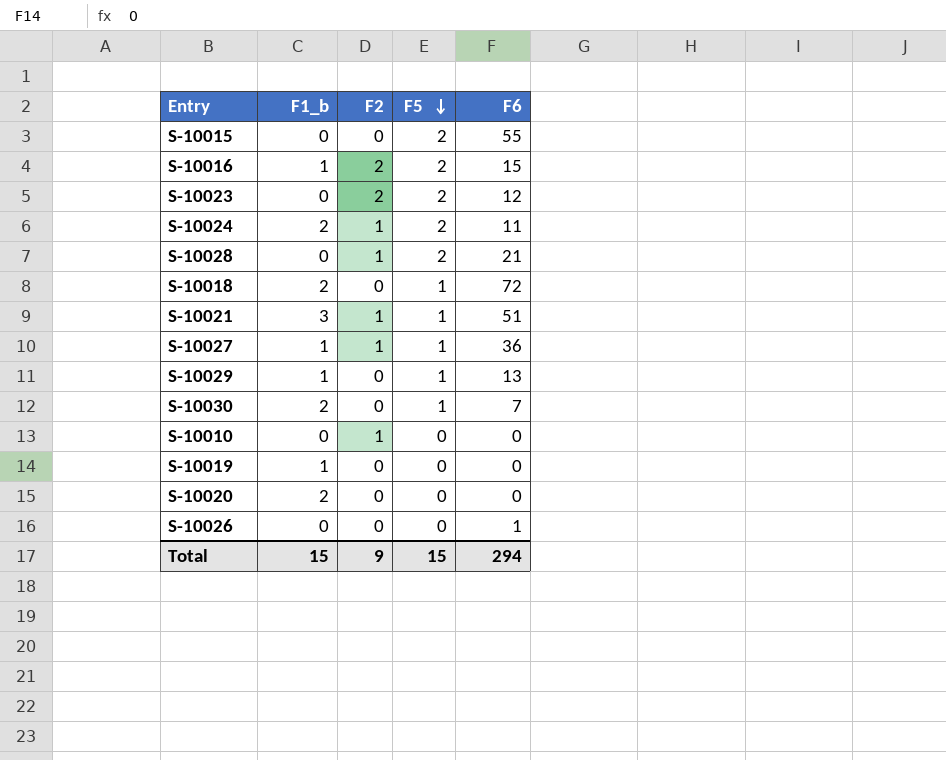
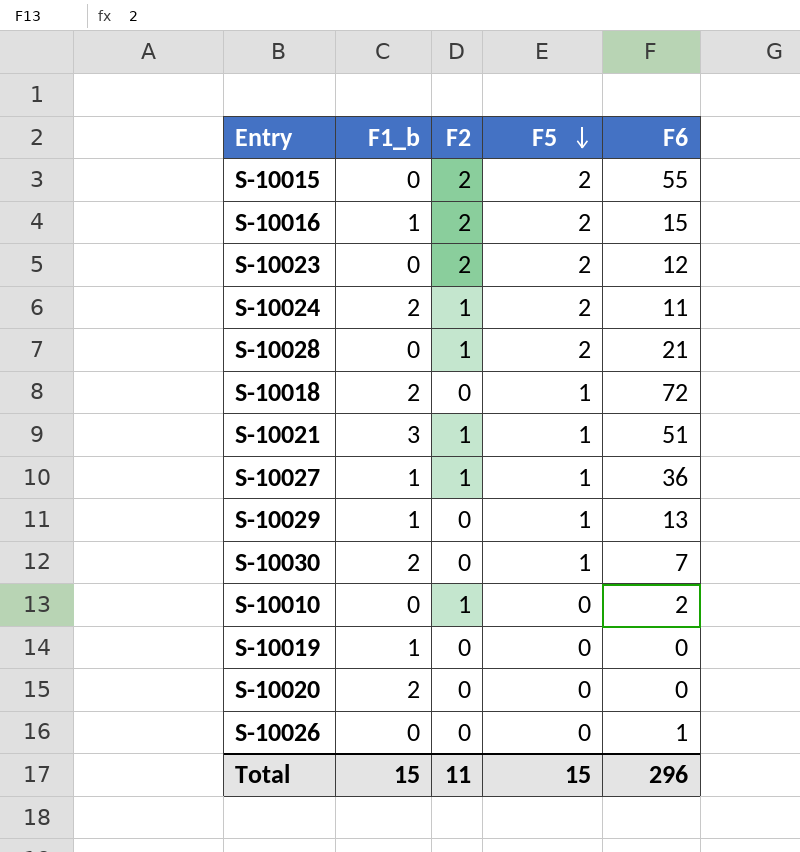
S-10015 | F2: 0 -> 2
S-10010 | F6: 0 -> 2
Total | F2: 9 -> 11
Total | F6: 294 -> 296

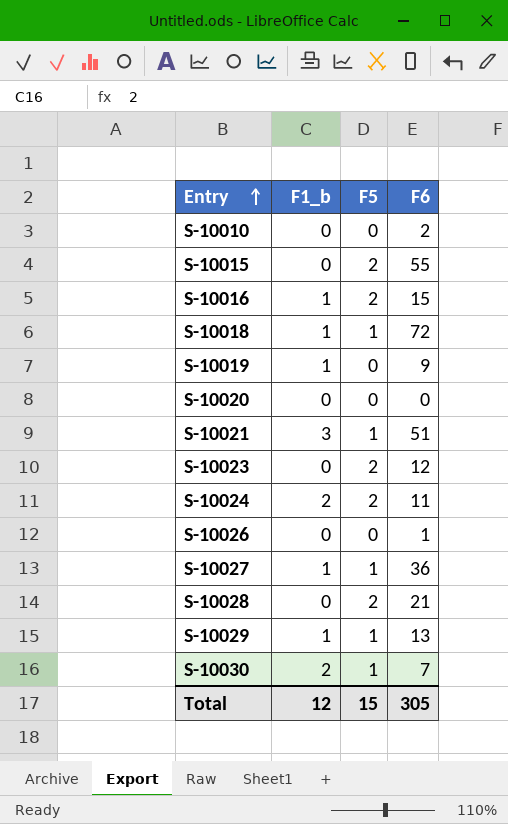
row order: F5 descending -> Entry ascending
column F2 | position: 3 -> none
S-10018 | F1_b: 2 -> 1
S-10019 | F6: 0 -> 9
S-10020 | F1_b: 2 -> 0
Total | F1_b: 15 -> 12
Total | F6: 296 -> 305

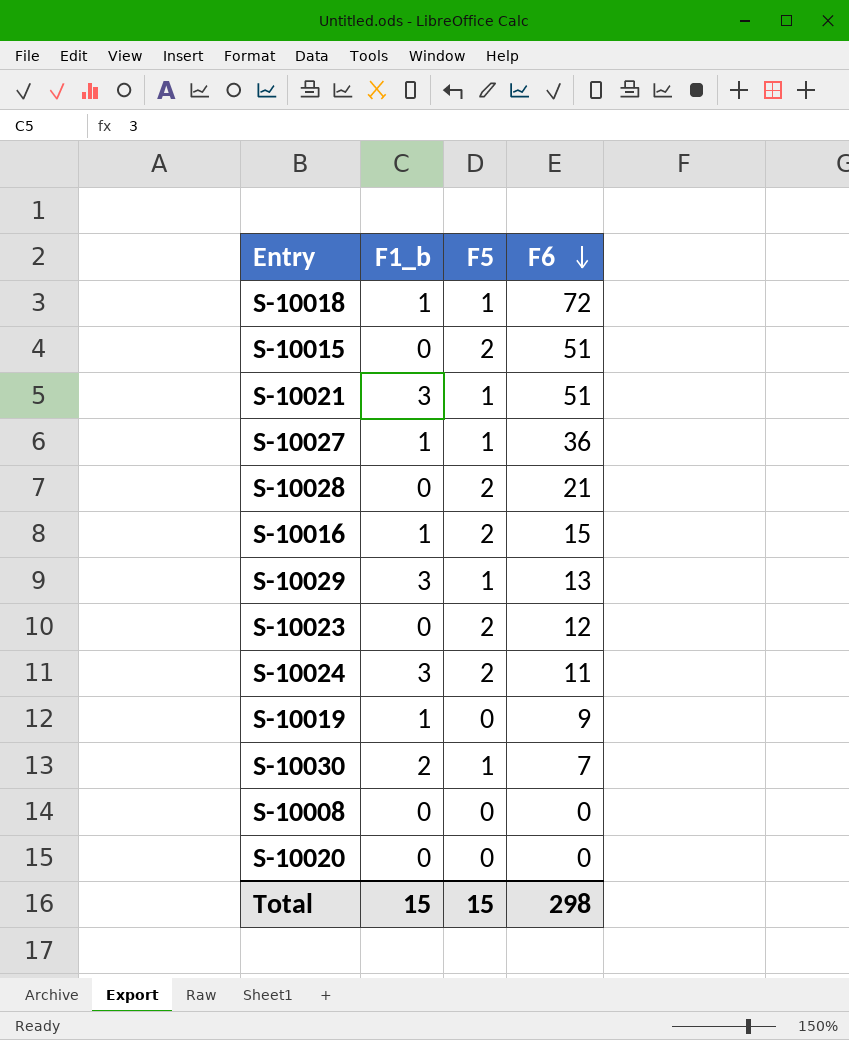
row order: Entry ascending -> F6 descending
row S-10010: 0 | 0 | 2 -> none
row S-10026: 0 | 0 | 1 -> none
S-10015 | F6: 55 -> 51
S-10029 | F1_b: 1 -> 3
S-10024 | F1_b: 2 -> 3
row S-10008: none -> 0 | 0 | 0
Total | F1_b: 12 -> 15
Total | F6: 305 -> 298

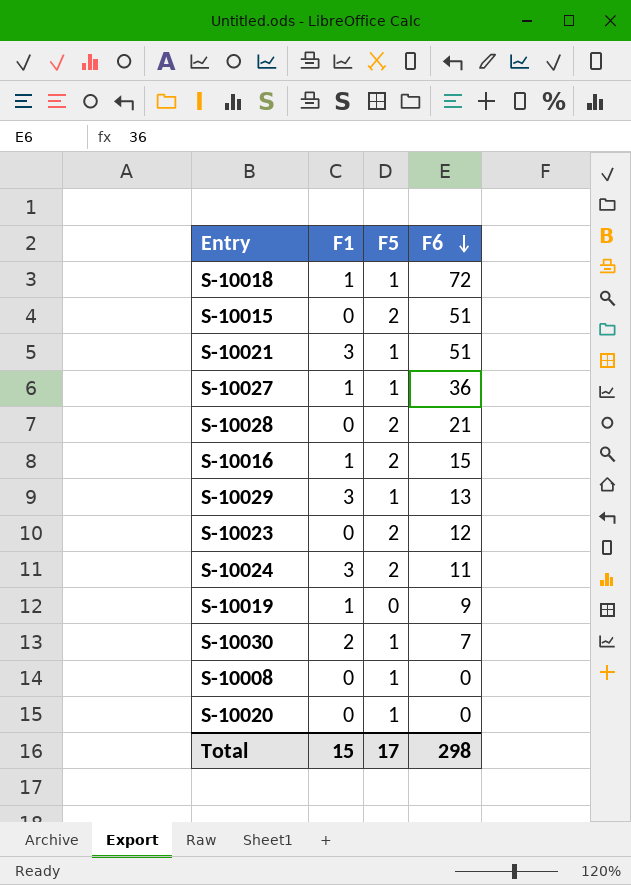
column name: F1_b -> F1
S-10008 | F5: 0 -> 1
S-10020 | F5: 0 -> 1
Total | F5: 15 -> 17

